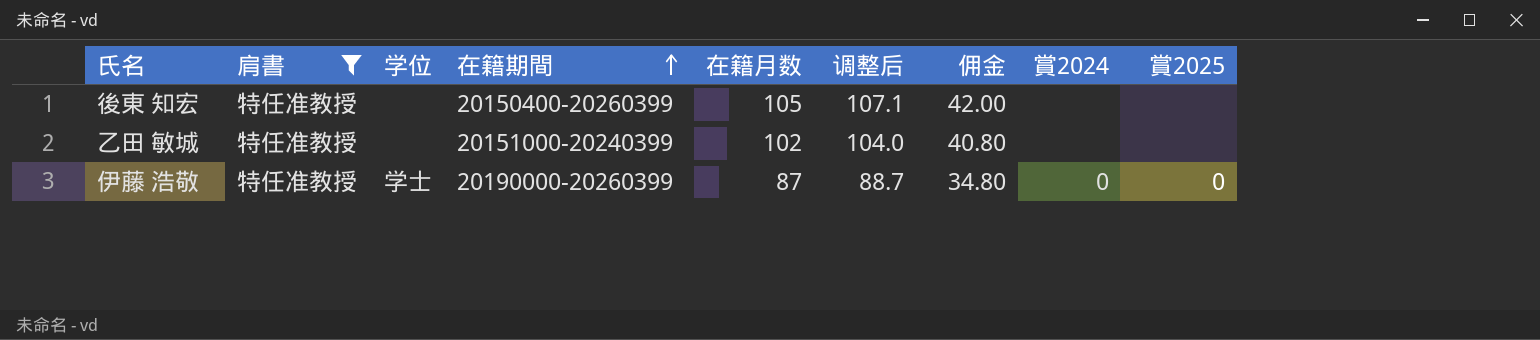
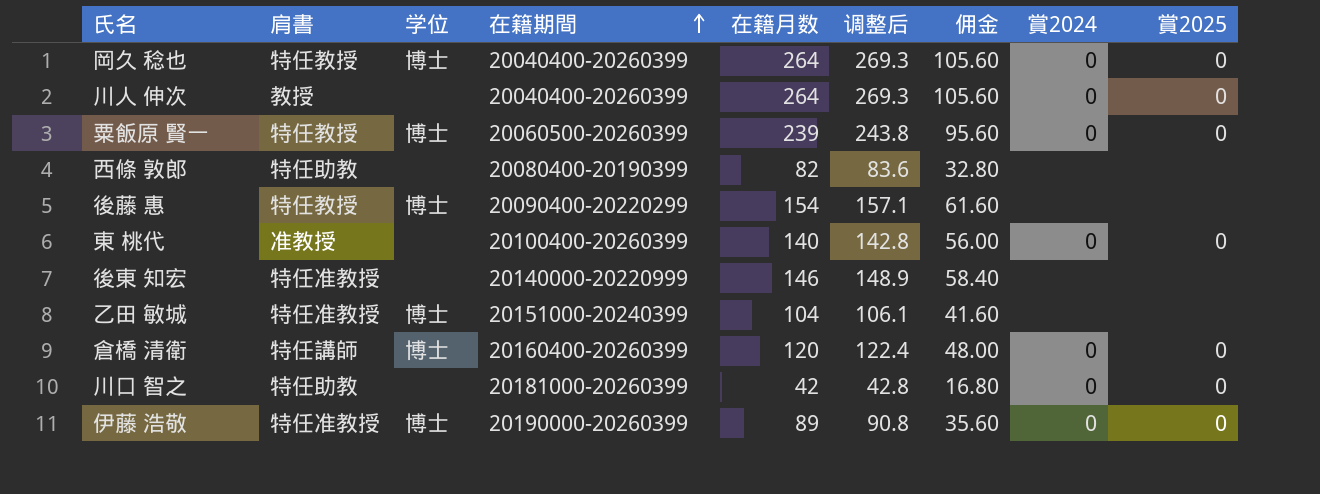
filter: 肩書 = 特任准教授 -> none
後東 知宏 | 在籍期間: 20150400-20260399 -> 20140000-20220999
後東 知宏 | 在籍月数: 105 -> 146
後東 知宏 | 调整后: 107.1 -> 148.9
後東 知宏 | 佣金: 42.00 -> 58.40
乙田 敏城 | 学位: none -> 博士
乙田 敏城 | 在籍月数: 102 -> 104
乙田 敏城 | 调整后: 104.0 -> 106.1
乙田 敏城 | 佣金: 40.80 -> 41.60
伊藤 浩敬 | 学位: 学士 -> 博士
伊藤 浩敬 | 在籍月数: 87 -> 89
伊藤 浩敬 | 调整后: 88.7 -> 90.8
伊藤 浩敬 | 佣金: 34.80 -> 35.60

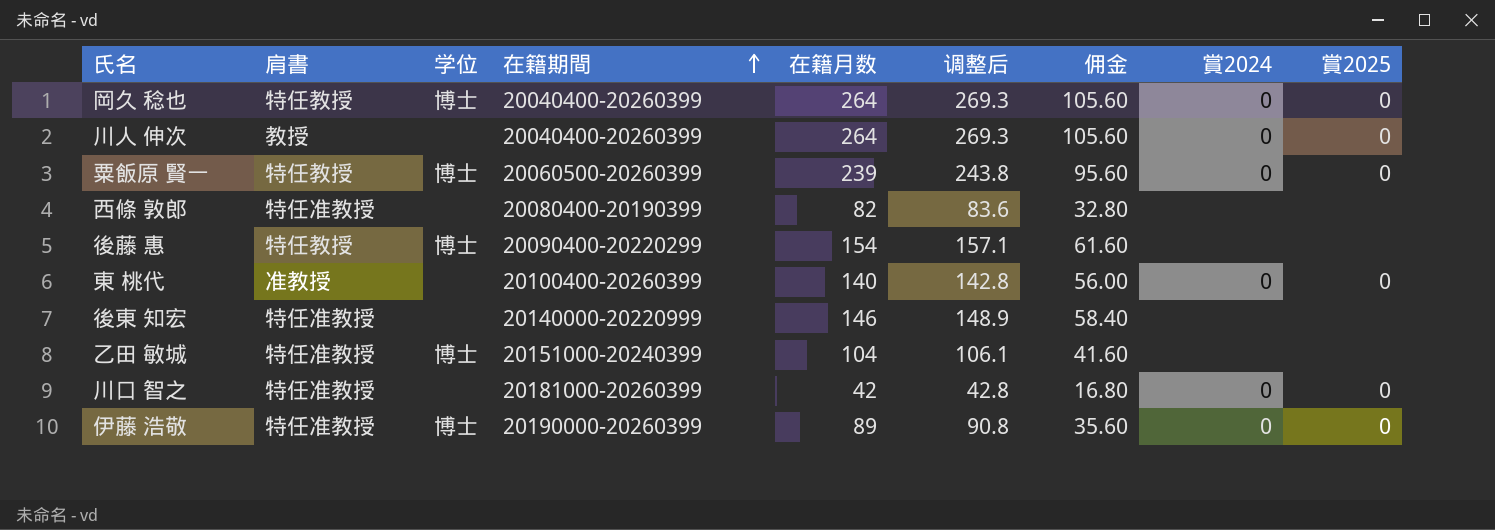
row 倉橋 清衛: 特任講師 | 博士 | 20160400-20260399 | 120 | 122.4 | 48.00 | 0 | 0 -> none
西條 敦郎 | 肩書: 特任助教 -> 特任准教授
川口 智之 | 肩書: 特任助教 -> 特任准教授

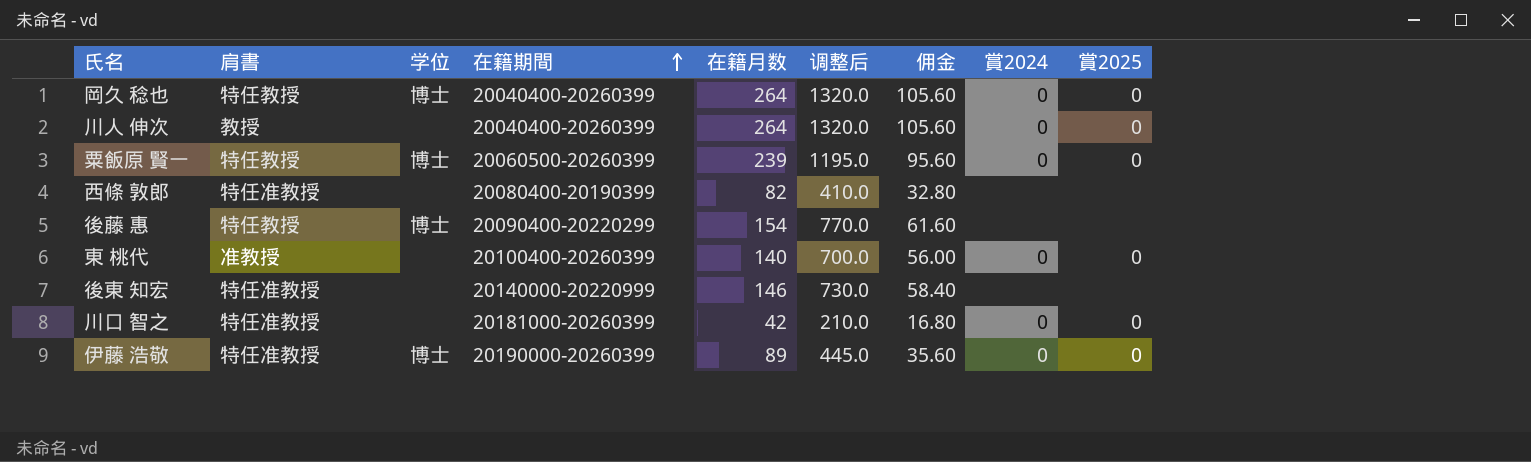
column 调整后 | formula: [在籍月数] * 1.02 -> [在籍月数] * 5
row 乙田 敏城: 特任准教授 | 博士 | 20151000-20240399 | 104 | 106.1 | 41.60 | none | none -> none

